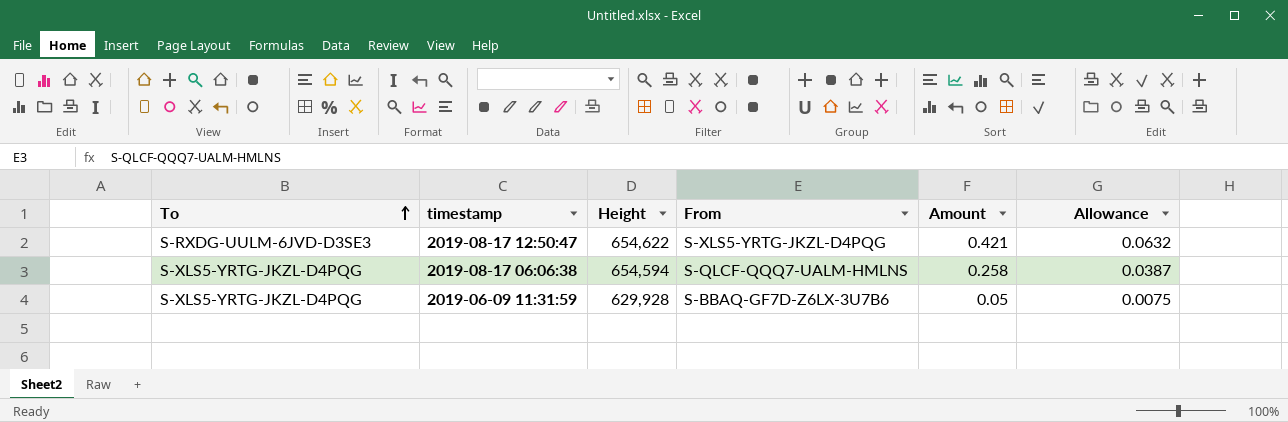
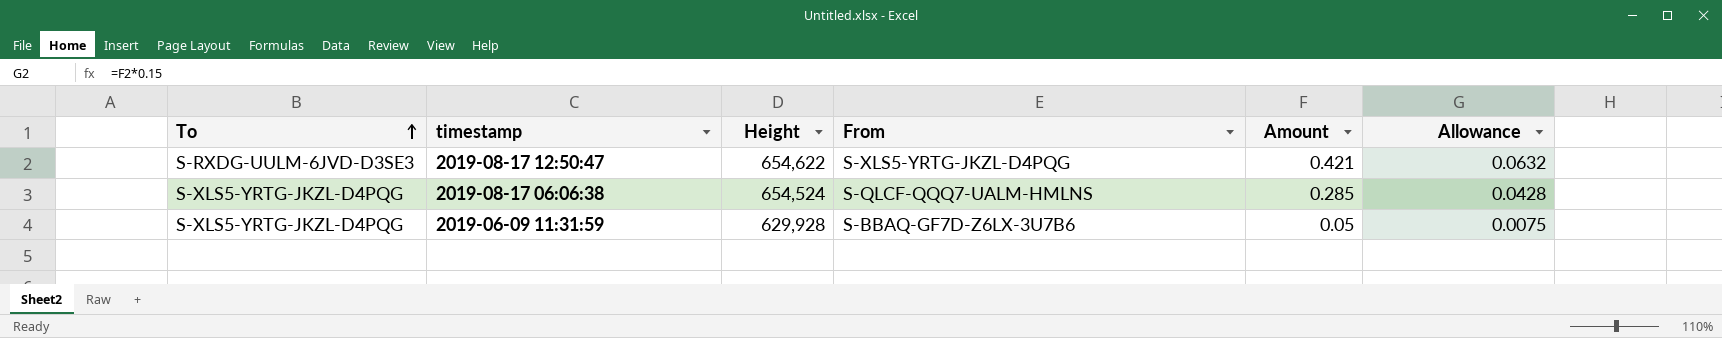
2019-08-17 06:06:38 | Height: 654,594 -> 654,524
2019-08-17 06:06:38 | Amount: 0.258 -> 0.285
2019-08-17 06:06:38 | Allowance: 0.0387 -> 0.0428

